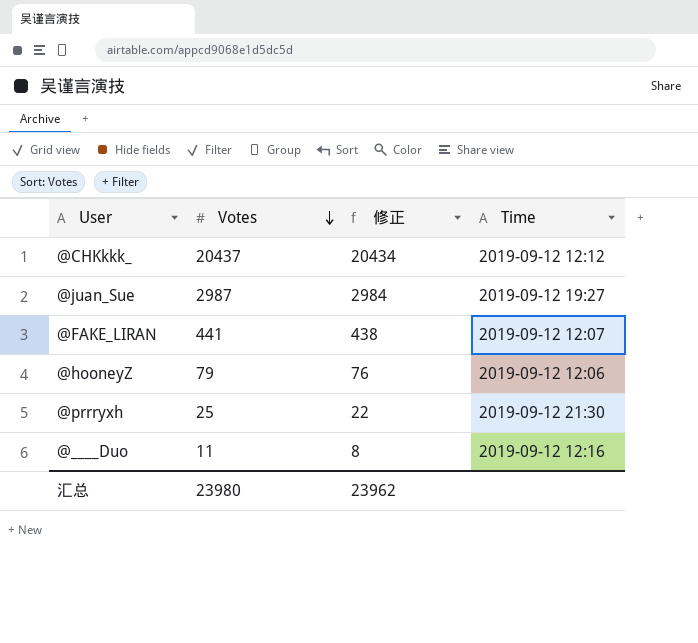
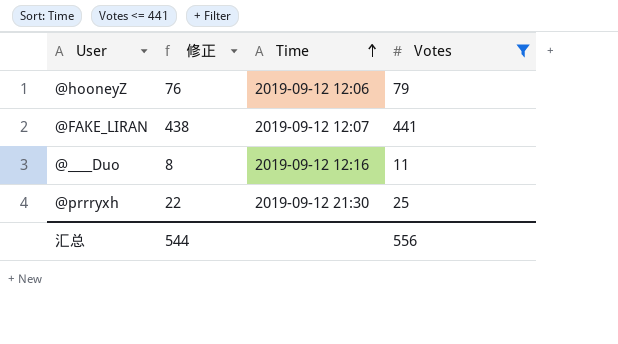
filter: none -> Votes <= 441
row order: Votes descending -> Time ascending
column Votes | position: 2 -> 4
汇总 | 修正: 23962 -> 544
汇总 | Votes: 23980 -> 556

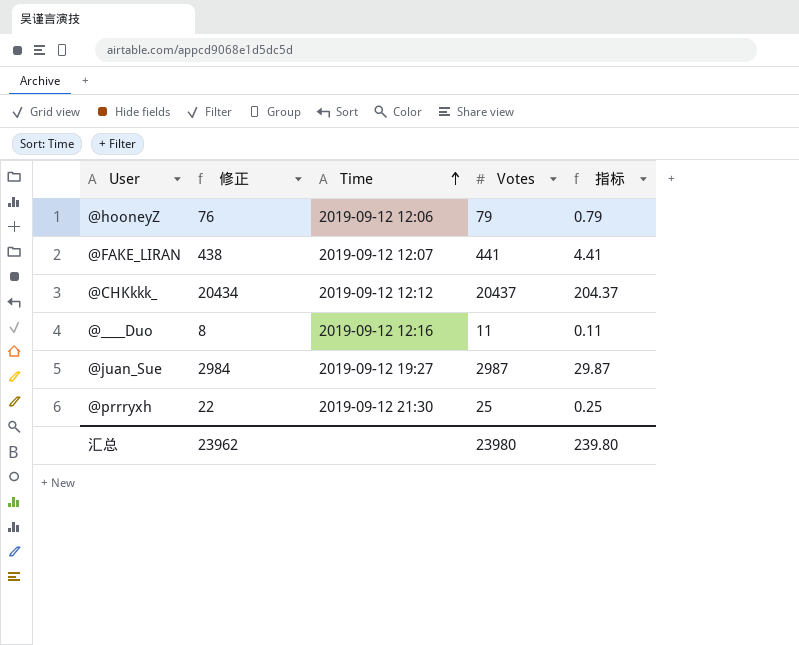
filter: Votes <= 441 -> none
column 指标 | formula: none -> [Votes] * 0.01
汇总 | 修正: 544 -> 23962
汇总 | Votes: 556 -> 23980

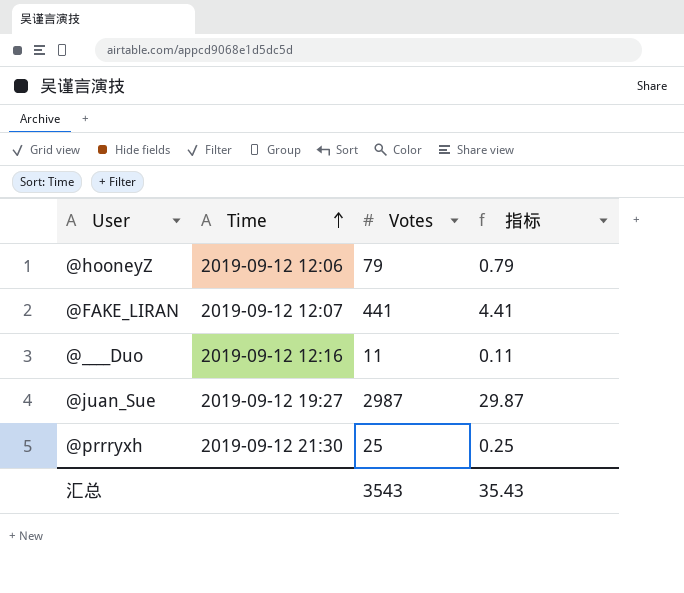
column 修正 | formula: [Votes] - 3 -> none
row @CHKkkk_: 20434 | 2019-09-12 12:12 | 20437 | 204.37 -> none
汇总 | Votes: 23980 -> 3543
汇总 | 指标: 239.80 -> 35.43

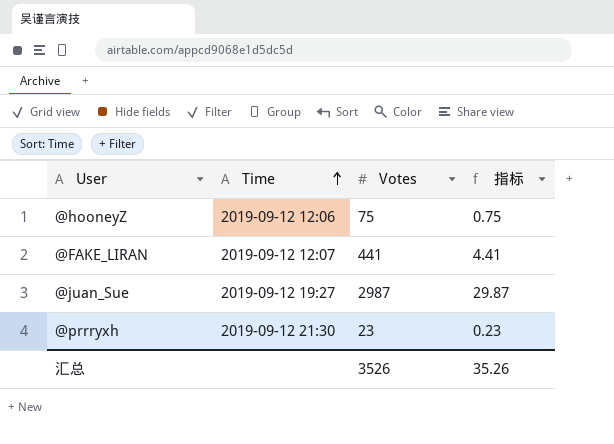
row @____Duo: 2019-09-12 12:16 | 11 | 0.11 -> none
@hooneyZ | Votes: 79 -> 75
@hooneyZ | 指标: 0.79 -> 0.75
@prrryxh | Votes: 25 -> 23
@prrryxh | 指标: 0.25 -> 0.23
汇总 | Votes: 3543 -> 3526
汇总 | 指标: 35.43 -> 35.26

